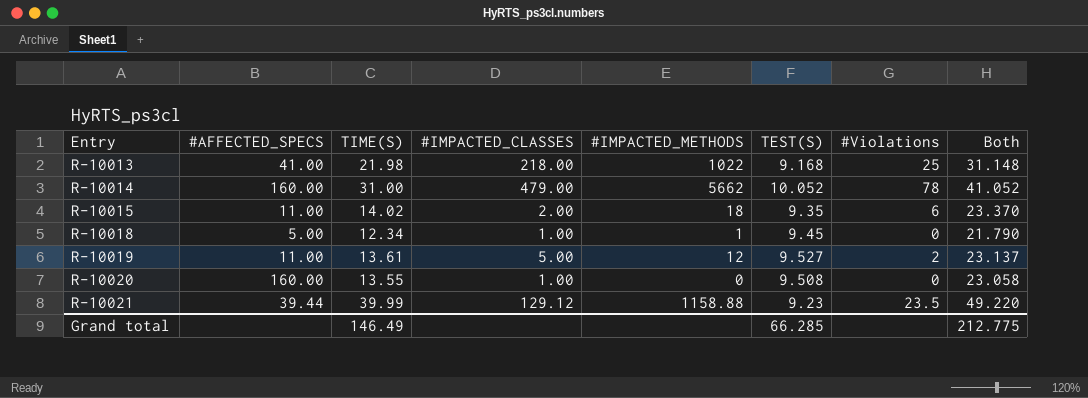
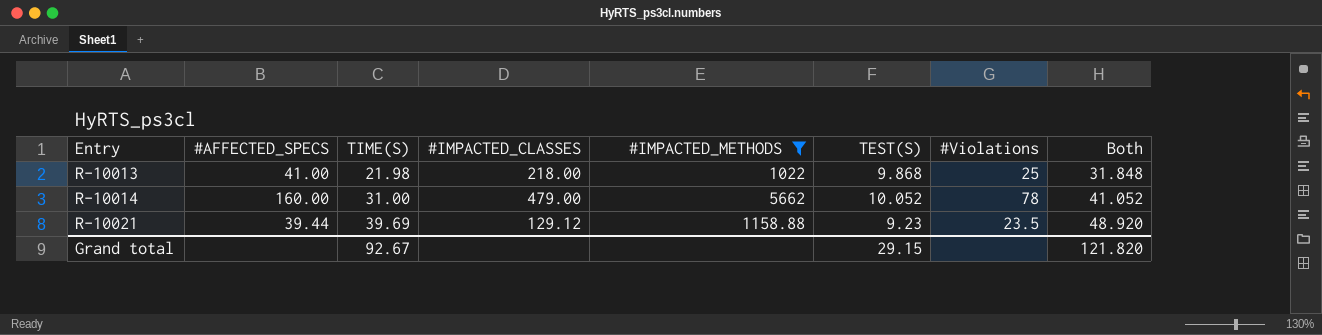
filter: none -> #IMPACTED_METHODS >= 1022
R-10013 | TEST(S): 9.168 -> 9.868
R-10013 | Both: 31.148 -> 31.848
R-10021 | TIME(S): 39.99 -> 39.69
R-10021 | Both: 49.220 -> 48.920
Grand total | TIME(S): 146.49 -> 92.67
Grand total | TEST(S): 66.285 -> 29.15
Grand total | Both: 212.775 -> 121.820

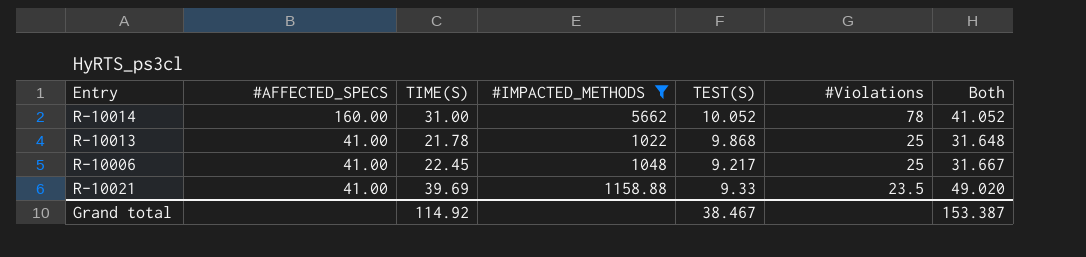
row order: Entry ascending -> #AFFECTED_SPECS descending
column #IMPACTED_CLASSES | position: 4 -> none
R-10013 | TIME(S): 21.98 -> 21.78
R-10013 | Both: 31.848 -> 31.648
row R-10006: none -> 41.00 | 22.45 | 1048 | 9.217 | 25 | 31.667
R-10021 | #AFFECTED_SPECS: 39.44 -> 41.00
R-10021 | TEST(S): 9.23 -> 9.33
R-10021 | Both: 48.920 -> 49.020
Grand total | TIME(S): 92.67 -> 114.92
Grand total | TEST(S): 29.15 -> 38.467
Grand total | Both: 121.820 -> 153.387

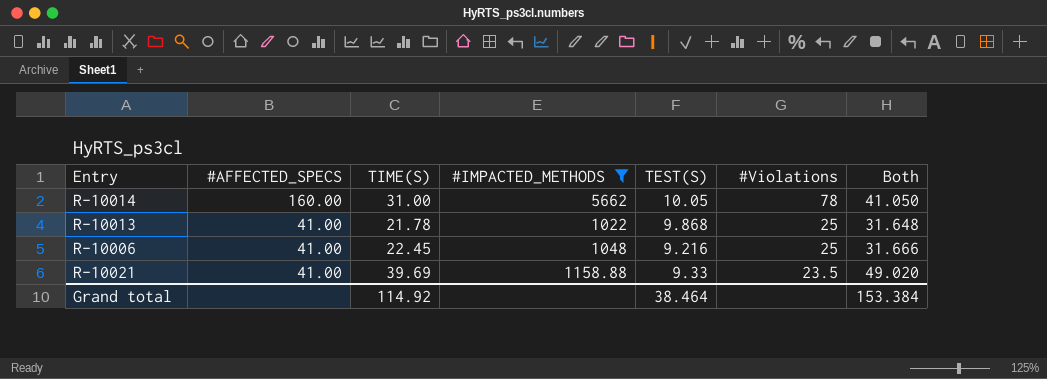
R-10014 | TEST(S): 10.052 -> 10.05
R-10014 | Both: 41.052 -> 41.050
R-10006 | TEST(S): 9.217 -> 9.216
R-10006 | Both: 31.667 -> 31.666
Grand total | TEST(S): 38.467 -> 38.464
Grand total | Both: 153.387 -> 153.384

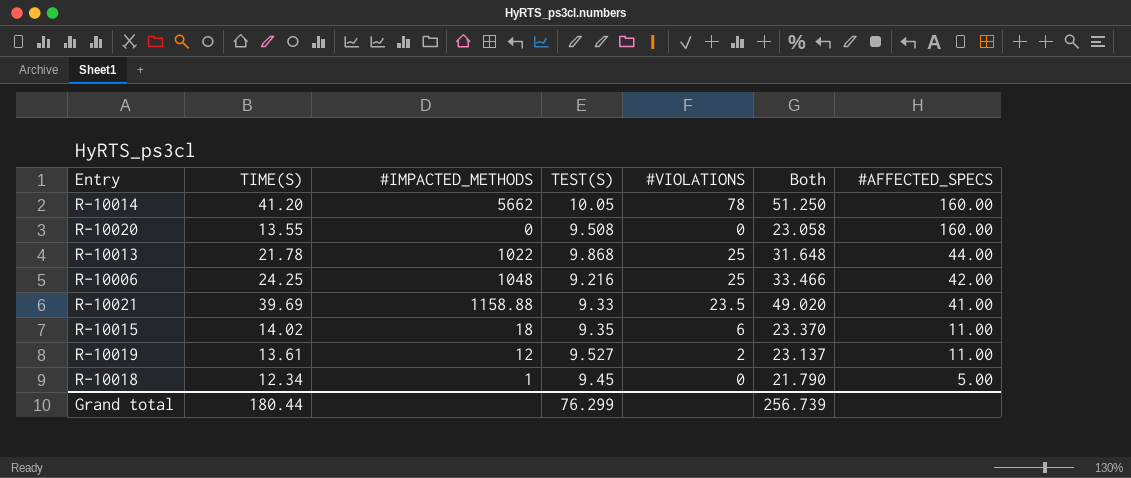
filter: #IMPACTED_METHODS >= 1022 -> none
column name: #Violations -> #VIOLATIONS
column #AFFECTED_SPECS | position: 2 -> 7
R-10014 | TIME(S): 31.00 -> 41.20
R-10014 | Both: 41.050 -> 51.250
R-10013 | #AFFECTED_SPECS: 41.00 -> 44.00
R-10006 | TIME(S): 22.45 -> 24.25
R-10006 | Both: 31.666 -> 33.466
R-10006 | #AFFECTED_SPECS: 41.00 -> 42.00
Grand total | TIME(S): 114.92 -> 180.44
Grand total | TEST(S): 38.464 -> 76.299
Grand total | Both: 153.384 -> 256.739

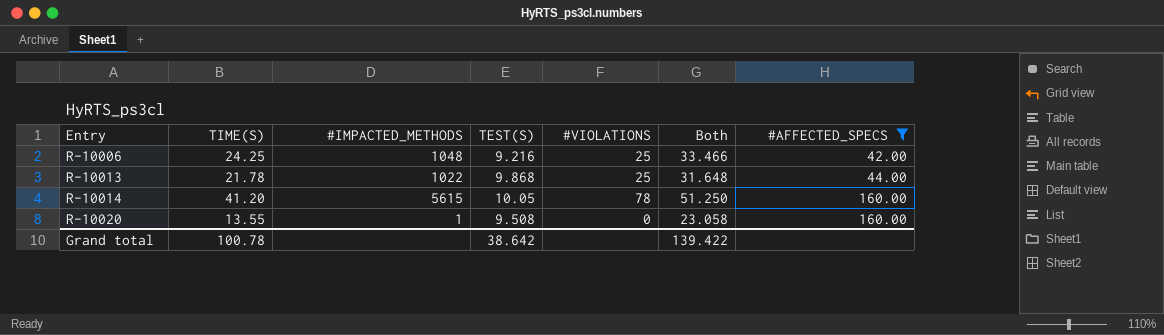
filter: none -> #AFFECTED_SPECS >= 42.00
row order: #AFFECTED_SPECS descending -> Entry ascending
R-10014 | #IMPACTED_METHODS: 5662 -> 5615
R-10020 | #IMPACTED_METHODS: 0 -> 1
Grand total | TIME(S): 180.44 -> 100.78
Grand total | TEST(S): 76.299 -> 38.642
Grand total | Both: 256.739 -> 139.422

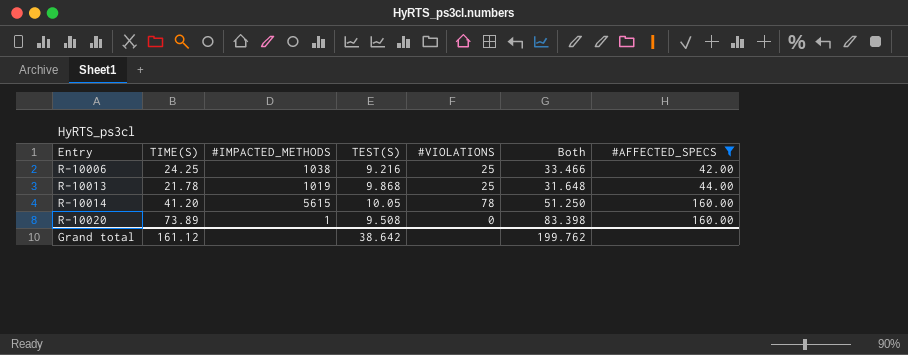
R-10006 | #IMPACTED_METHODS: 1048 -> 1038
R-10013 | #IMPACTED_METHODS: 1022 -> 1019
R-10020 | TIME(S): 13.55 -> 73.89
R-10020 | Both: 23.058 -> 83.398
Grand total | TIME(S): 100.78 -> 161.12
Grand total | Both: 139.422 -> 199.762

